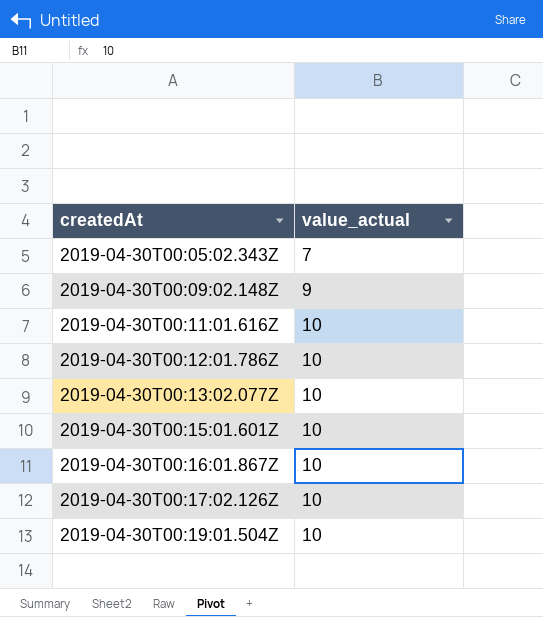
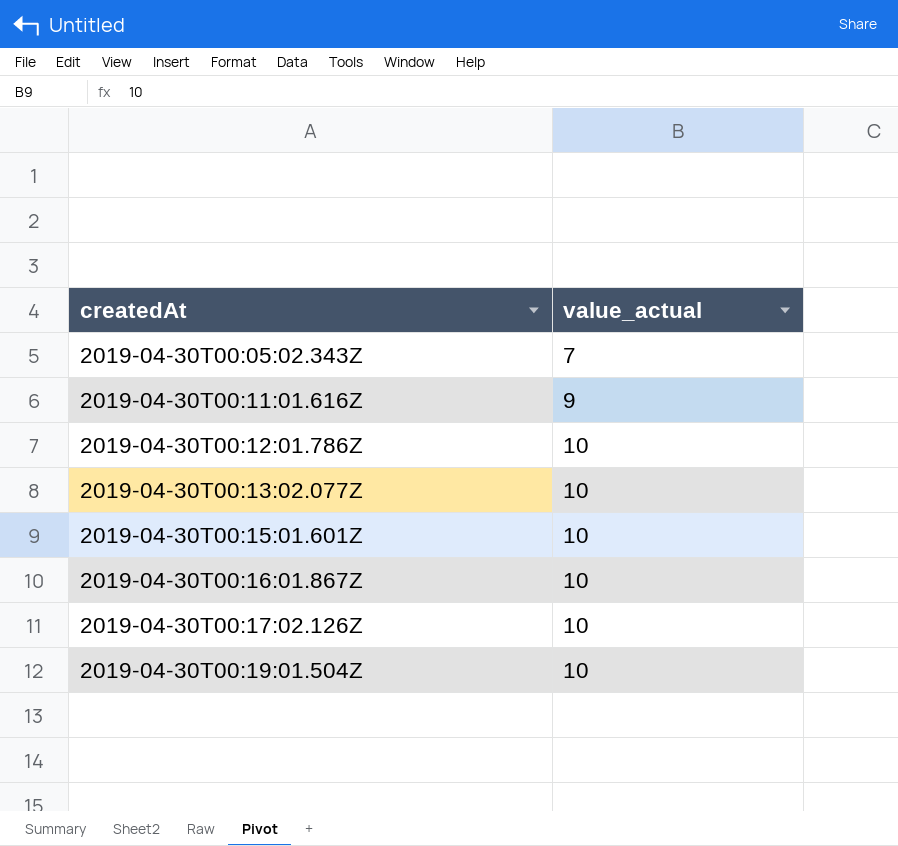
row 2019-04-30T00:09:02.148Z: 9 -> none
2019-04-30T00:11:01.616Z | value_actual: 10 -> 9

